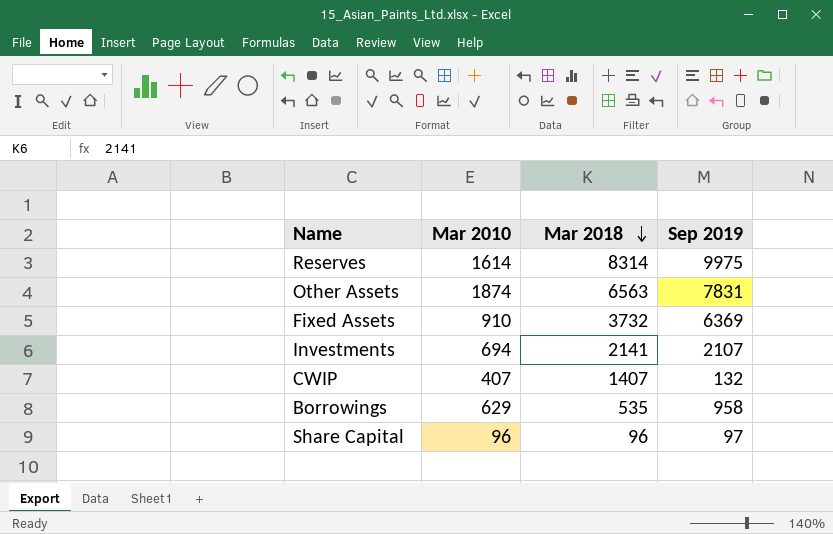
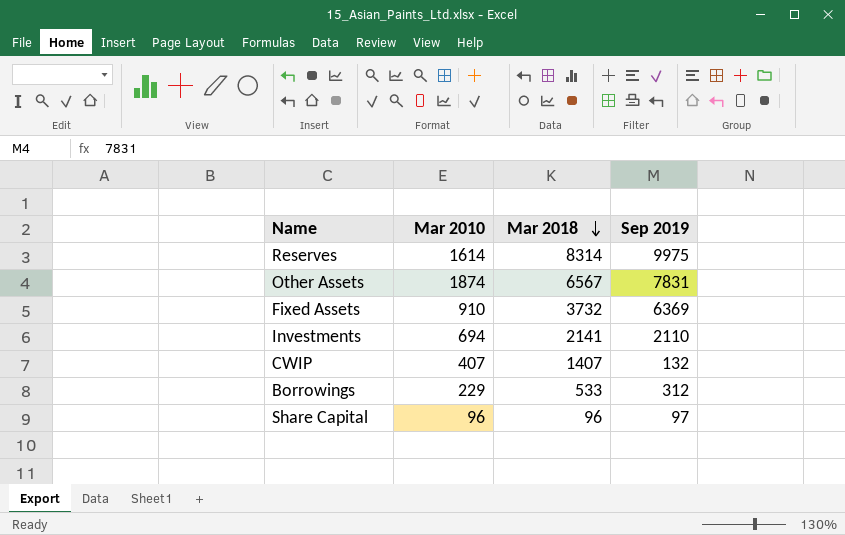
Other Assets | Mar 2018: 6563 -> 6567
Investments | Sep 2019: 2107 -> 2110
Borrowings | Mar 2010: 629 -> 229
Borrowings | Mar 2018: 535 -> 533
Borrowings | Sep 2019: 958 -> 312

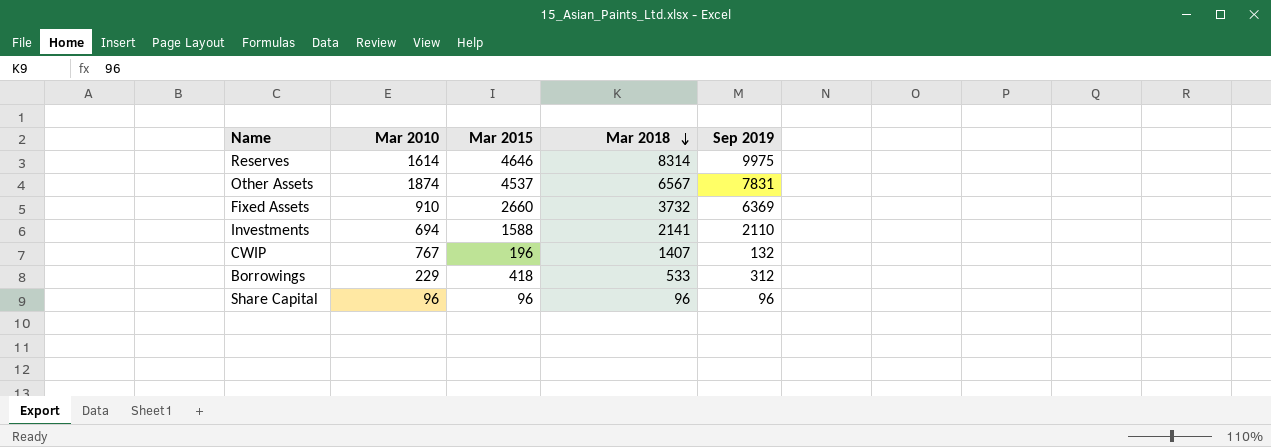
column Mar 2015 | position: none -> 3
CWIP | Mar 2010: 407 -> 767
Share Capital | Sep 2019: 97 -> 96

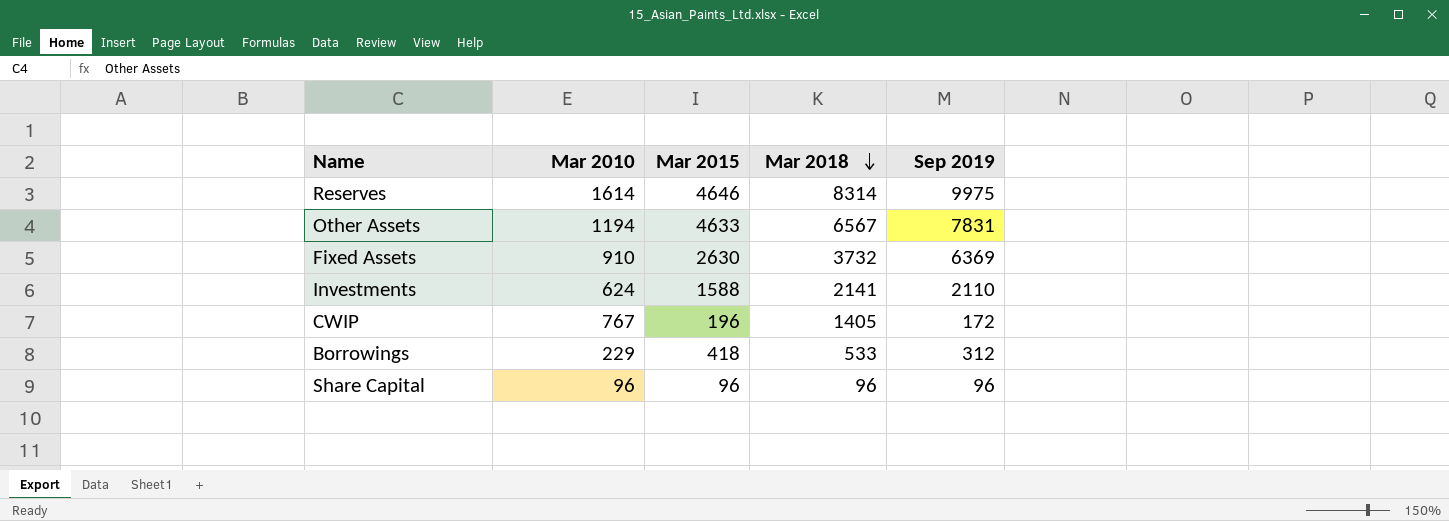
Other Assets | Mar 2010: 1874 -> 1194
Other Assets | Mar 2015: 4537 -> 4633
Fixed Assets | Mar 2015: 2660 -> 2630
Investments | Mar 2010: 694 -> 624
CWIP | Mar 2018: 1407 -> 1405
CWIP | Sep 2019: 132 -> 172

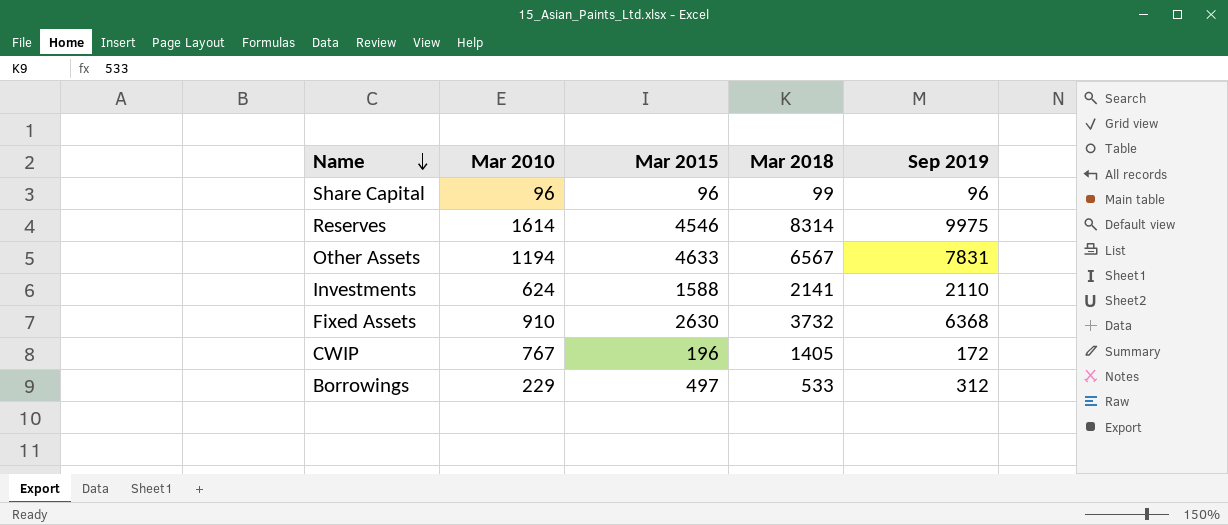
row order: Mar 2018 descending -> Name descending
Share Capital | Mar 2018: 96 -> 99
Reserves | Mar 2015: 4646 -> 4546
Fixed Assets | Sep 2019: 6369 -> 6368
Borrowings | Mar 2015: 418 -> 497

